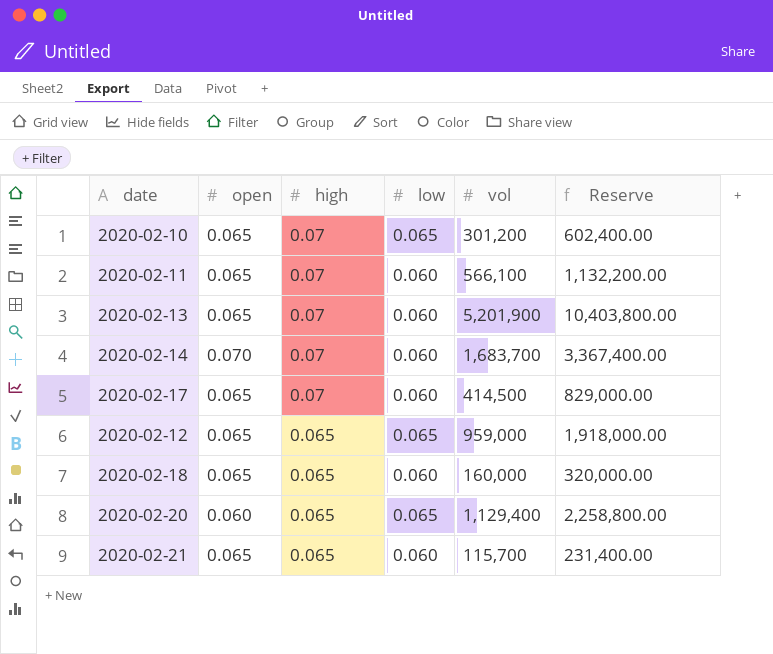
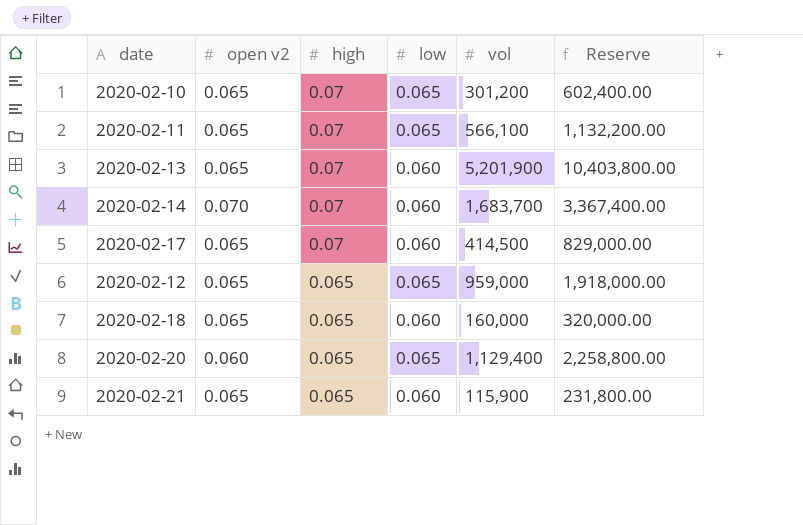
column name: open -> open v2
2020-02-11 | low: 0.060 -> 0.065
2020-02-21 | vol: 115,700 -> 115,900
2020-02-21 | Reserve: 231,400.00 -> 231,800.00

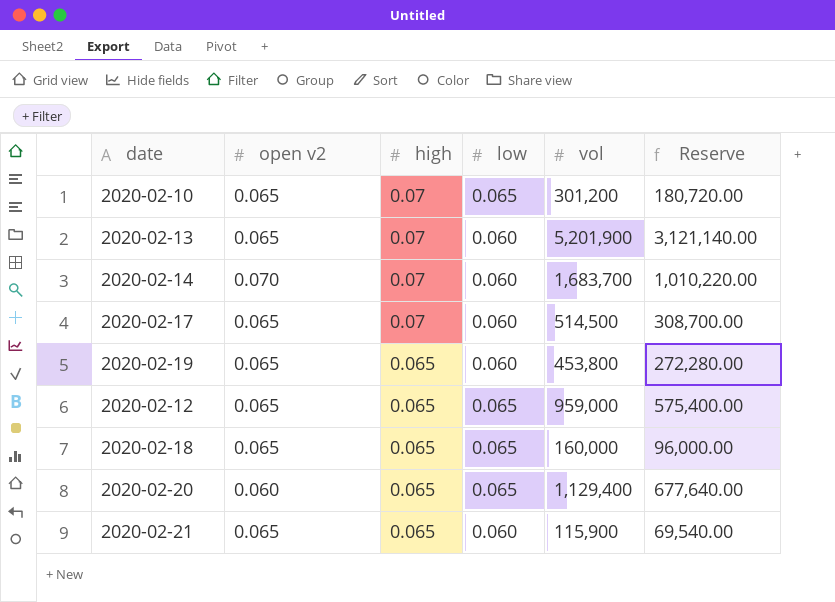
column Reserve | formula: [vol] * 2 -> [vol] * 0.6
row 2020-02-11: 0.065 | 0.07 | 0.065 | 566,100 | 1,132,200.00 -> none
2020-02-17 | vol: 414,500 -> 514,500
row 2020-02-19: none -> 0.065 | 0.065 | 0.060 | 453,800 | 272,280.00
2020-02-18 | low: 0.060 -> 0.065

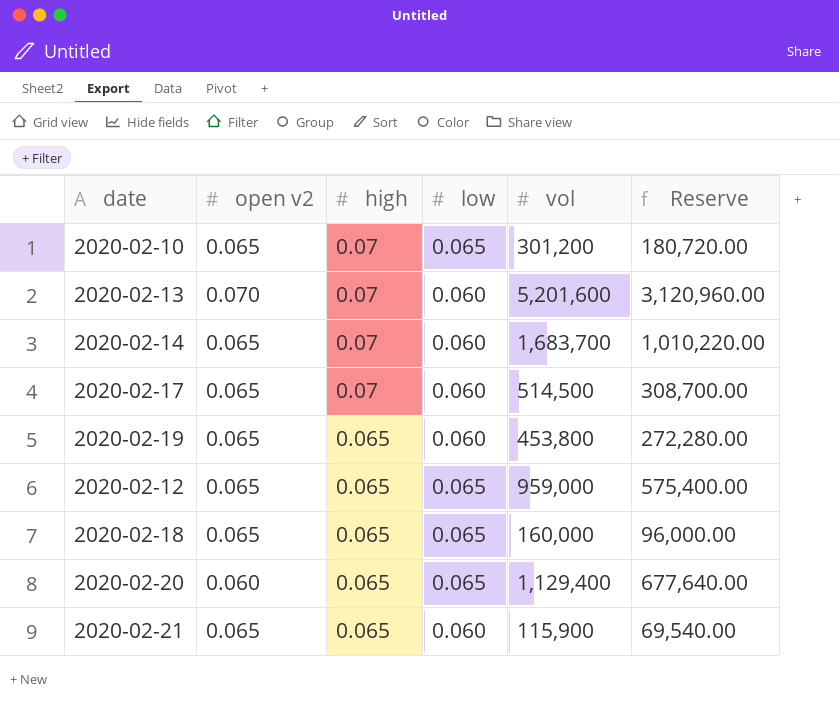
2020-02-13 | open v2: 0.065 -> 0.070
2020-02-13 | vol: 5,201,900 -> 5,201,600
2020-02-13 | Reserve: 3,121,140.00 -> 3,120,960.00
2020-02-14 | open v2: 0.070 -> 0.065

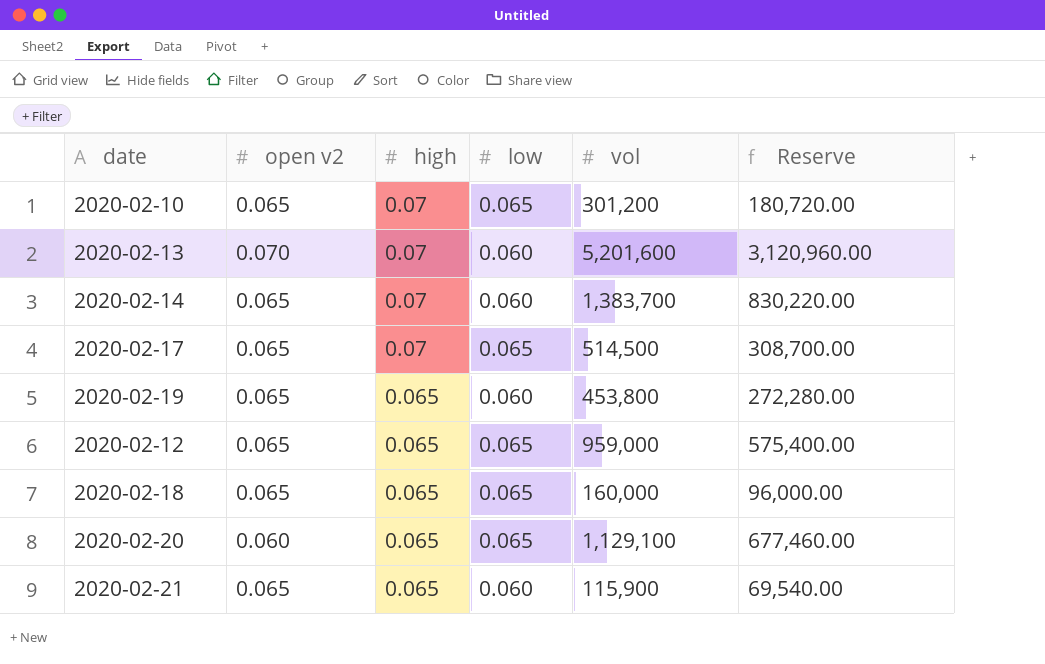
2020-02-14 | vol: 1,683,700 -> 1,383,700
2020-02-14 | Reserve: 1,010,220.00 -> 830,220.00
2020-02-17 | low: 0.060 -> 0.065
2020-02-20 | vol: 1,129,400 -> 1,129,100
2020-02-20 | Reserve: 677,640.00 -> 677,460.00

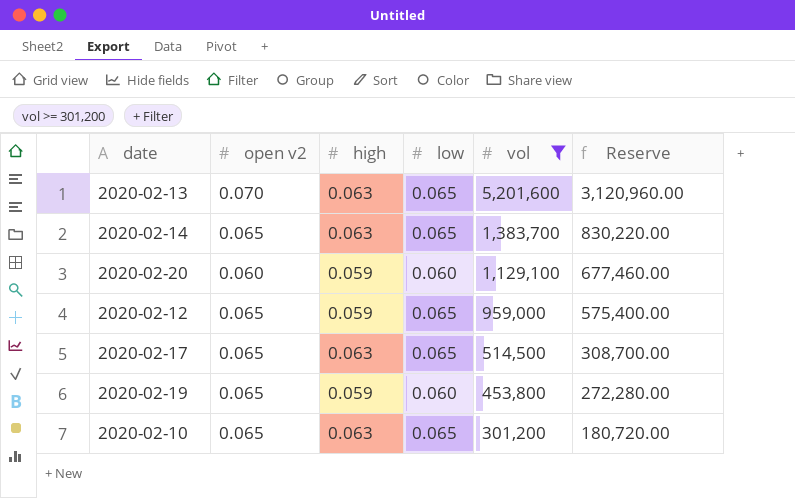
filter: none -> vol >= 301,200
row order: high descending -> vol descending
2020-02-13 | high: 0.07 -> 0.063
2020-02-13 | low: 0.060 -> 0.065
2020-02-14 | high: 0.07 -> 0.063
2020-02-14 | low: 0.060 -> 0.065
2020-02-20 | high: 0.065 -> 0.059
2020-02-20 | low: 0.065 -> 0.060
2020-02-12 | high: 0.065 -> 0.059
2020-02-17 | high: 0.07 -> 0.063
2020-02-19 | high: 0.065 -> 0.059
2020-02-10 | high: 0.07 -> 0.063

